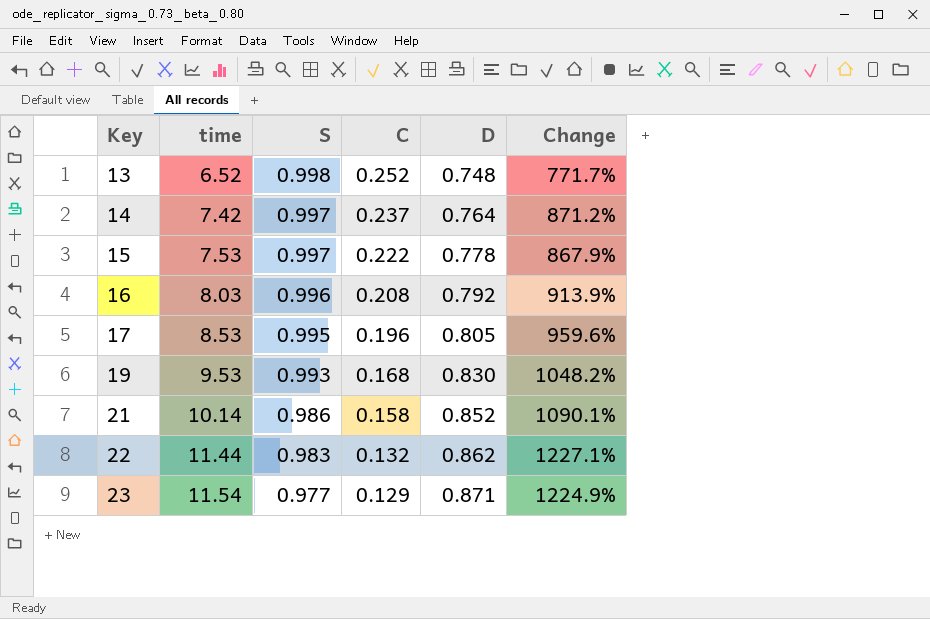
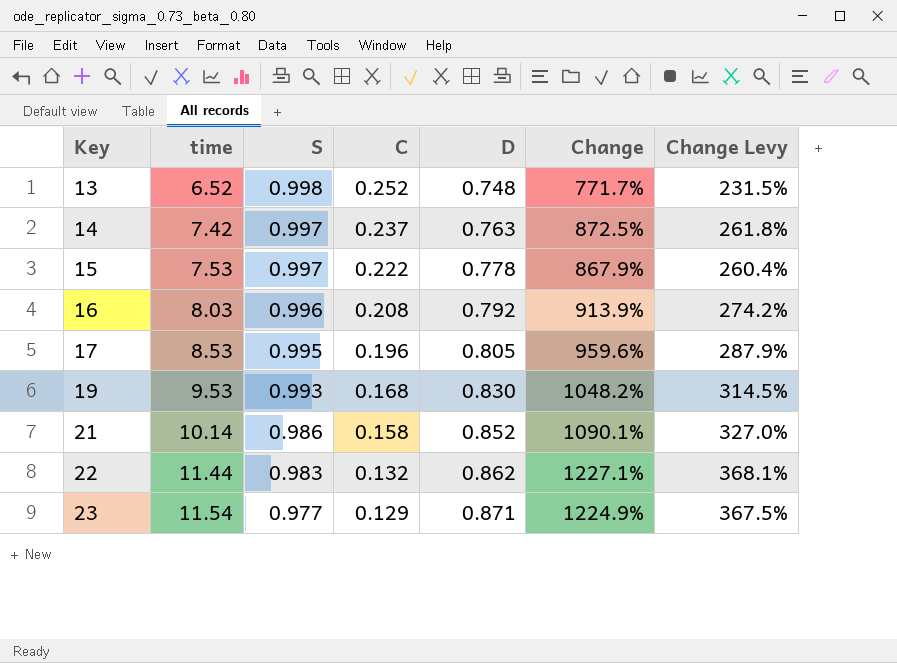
column Change Levy | formula: none -> [Change] * 0.3
14 | D: 0.764 -> 0.763
14 | Change: 871.2% -> 872.5%

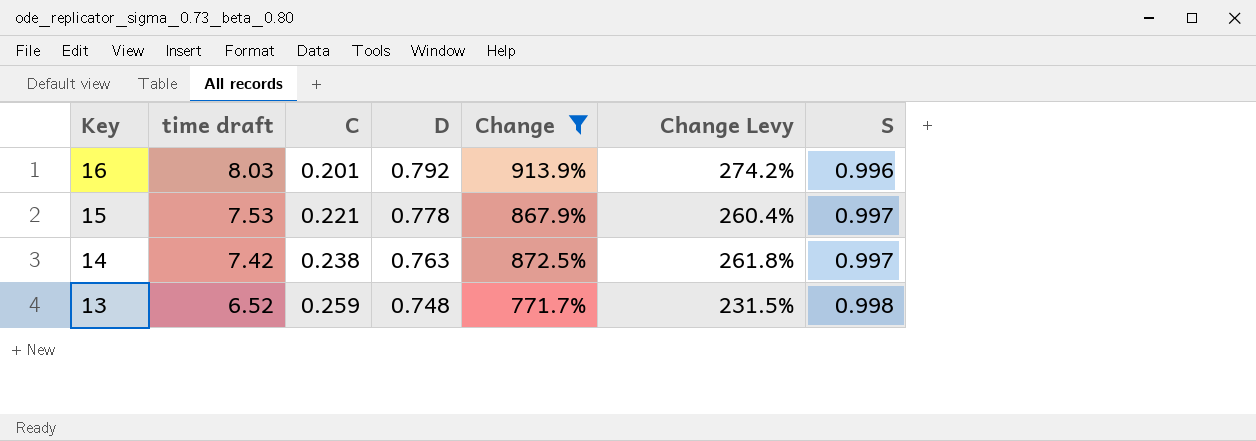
filter: none -> Change <= 913.9%
row order: Key ascending -> Key descending
column name: time -> time draft
column S | position: 3 -> 7
16 | C: 0.208 -> 0.201
15 | C: 0.222 -> 0.221
14 | C: 0.237 -> 0.238
13 | C: 0.252 -> 0.259

